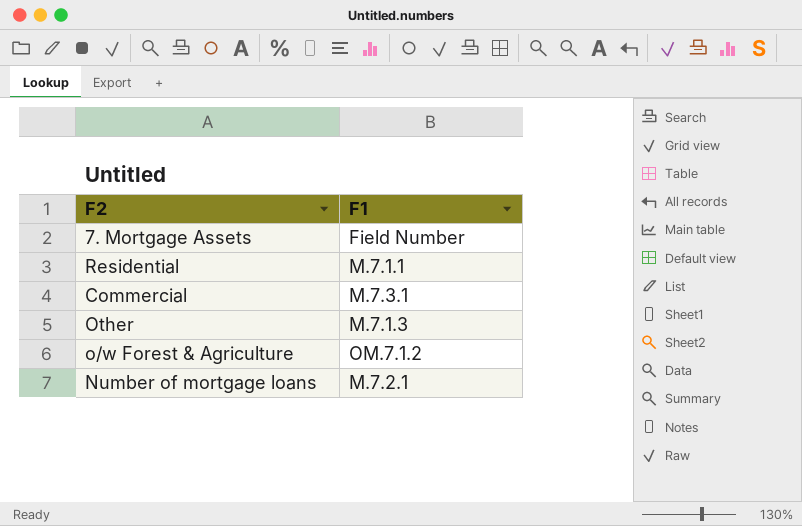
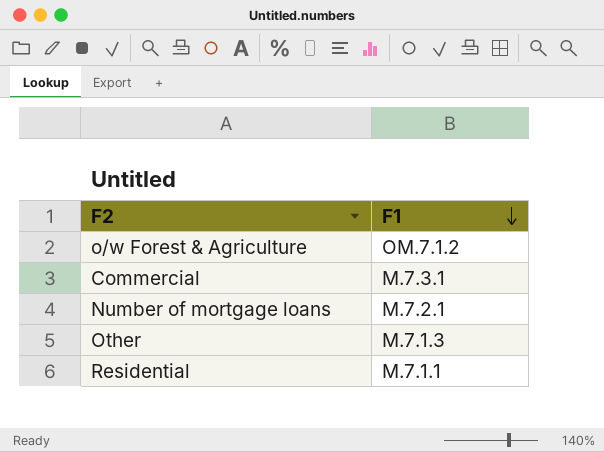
row order: none -> F1 descending
row 7. Mortgage Assets: Field Number -> none

